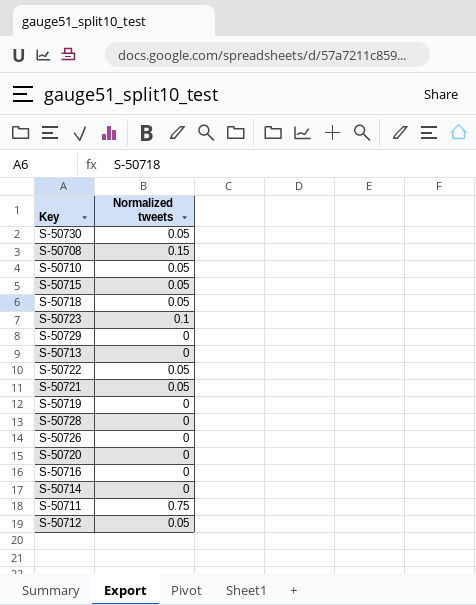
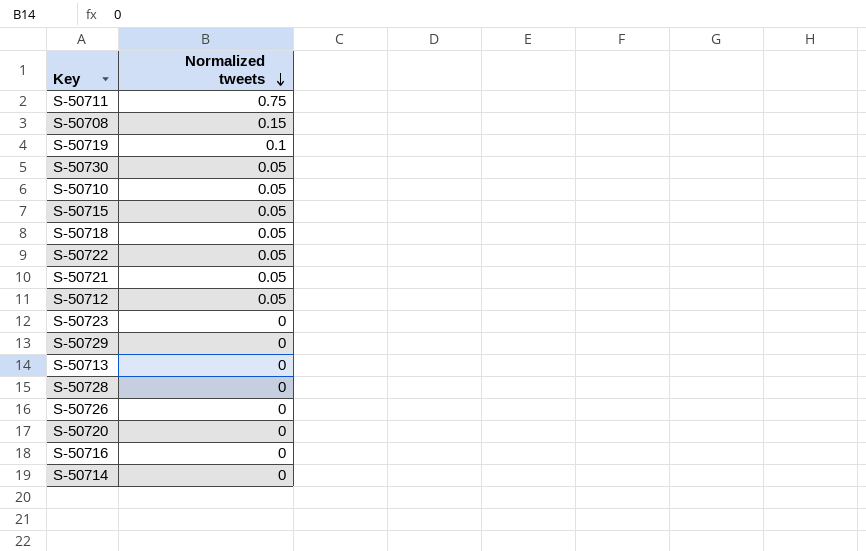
row order: none -> Normalized tweets descending
S-50719 | Normalized tweets: 0 -> 0.1
S-50723 | Normalized tweets: 0.1 -> 0

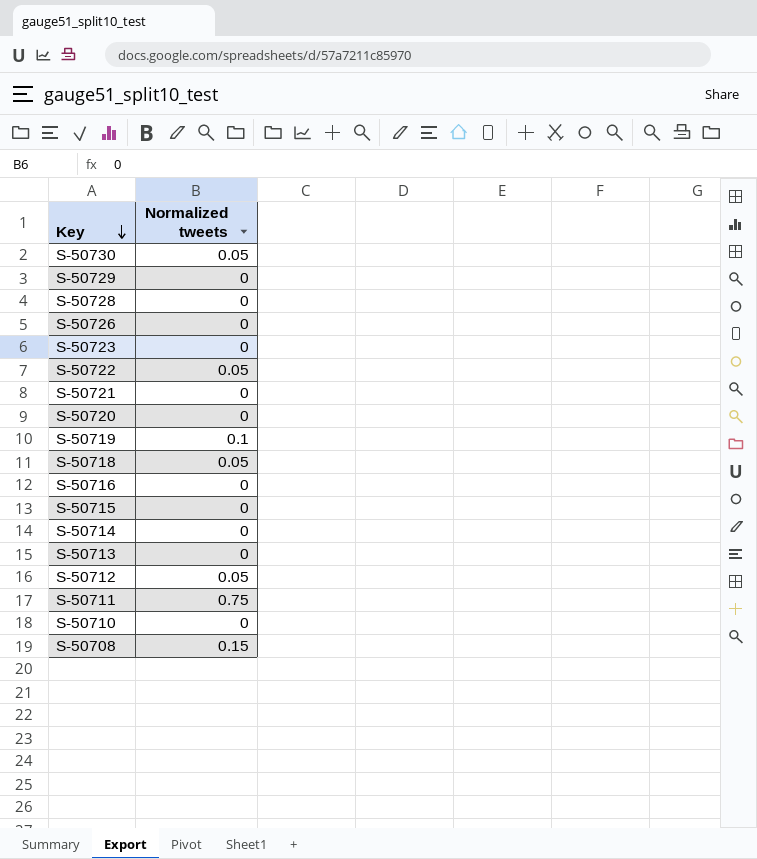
row order: Normalized tweets descending -> Key descending
S-50721 | Normalized tweets: 0.05 -> 0
S-50715 | Normalized tweets: 0.05 -> 0
S-50710 | Normalized tweets: 0.05 -> 0

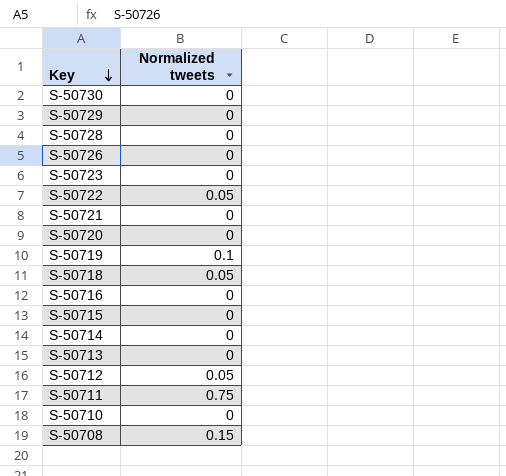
S-50730 | Normalized tweets: 0.05 -> 0

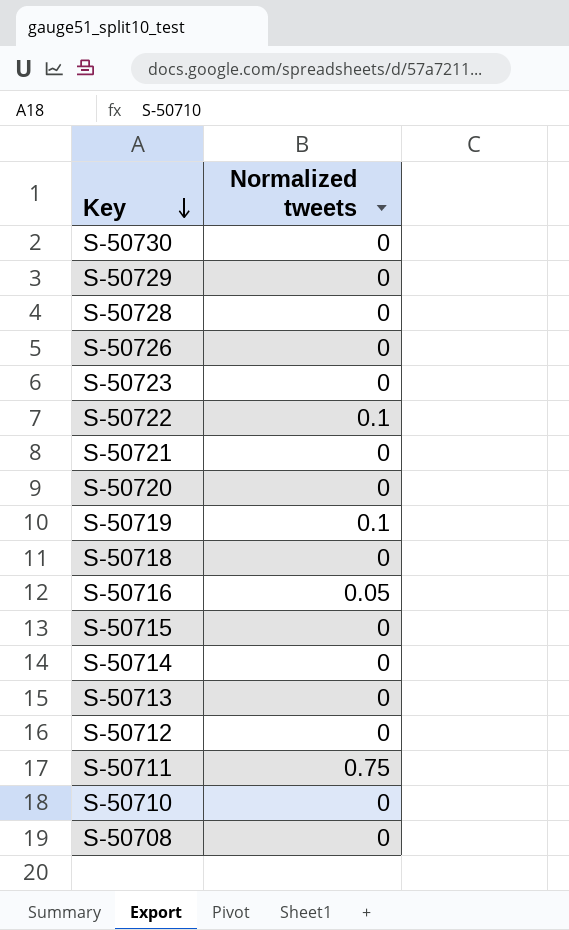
S-50722 | Normalized tweets: 0.05 -> 0.1
S-50718 | Normalized tweets: 0.05 -> 0
S-50716 | Normalized tweets: 0 -> 0.05
S-50712 | Normalized tweets: 0.05 -> 0
S-50708 | Normalized tweets: 0.15 -> 0

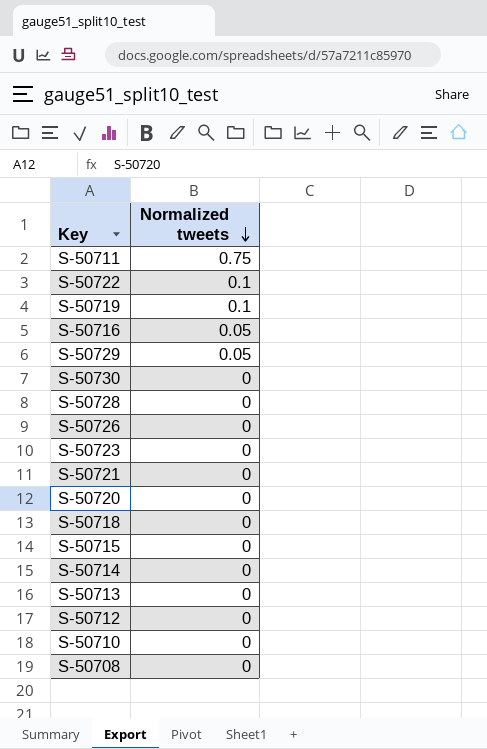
row order: Key descending -> Normalized tweets descending
S-50729 | Normalized tweets: 0 -> 0.05

